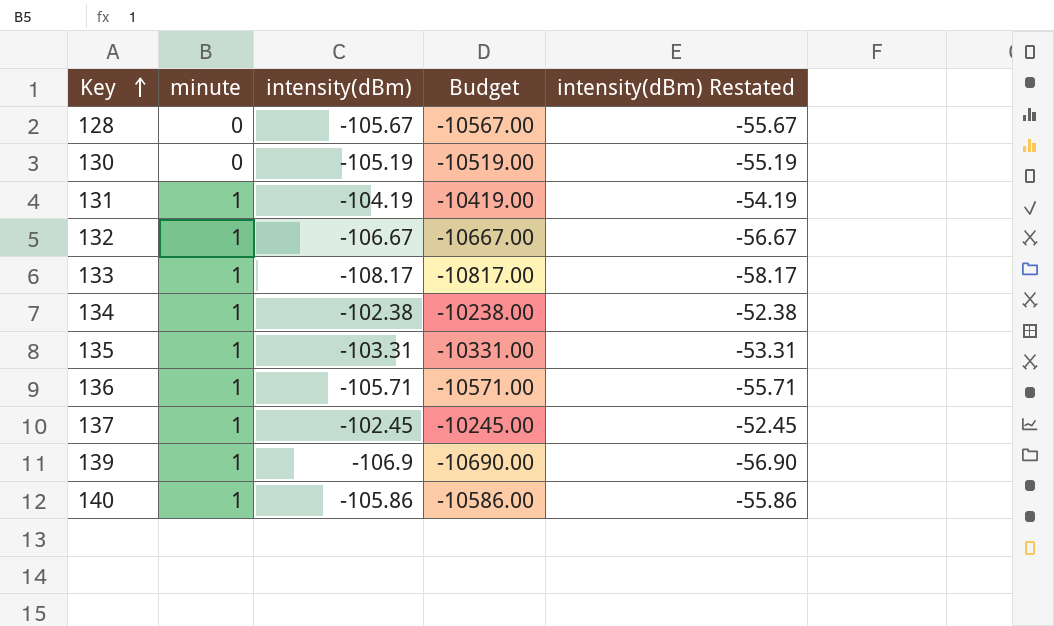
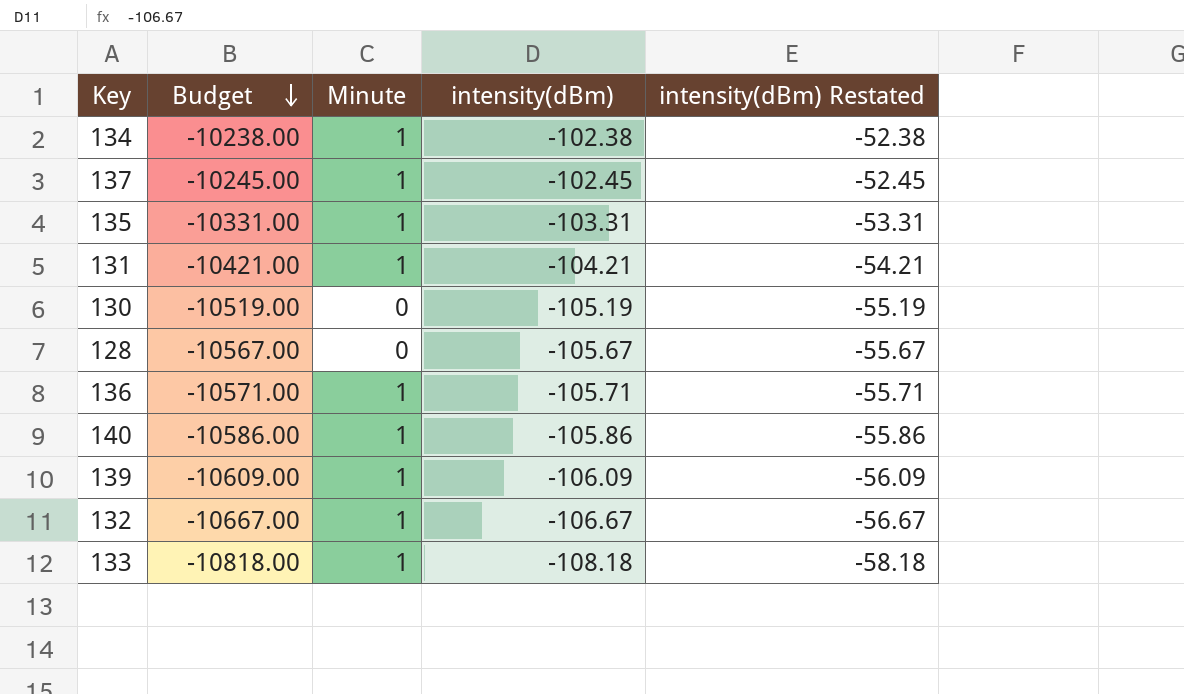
row order: Key ascending -> Budget descending
column Budget | position: 4 -> 2
column name: minute -> Minute
131 | Budget: -10419.00 -> -10421.00
131 | intensity(dBm): -104.19 -> -104.21
131 | intensity(dBm) Restated: -54.19 -> -54.21
139 | Budget: -10690.00 -> -10609.00
139 | intensity(dBm): -106.9 -> -106.09
139 | intensity(dBm) Restated: -56.90 -> -56.09
133 | Budget: -10817.00 -> -10818.00
133 | intensity(dBm): -108.17 -> -108.18
133 | intensity(dBm) Restated: -58.17 -> -58.18

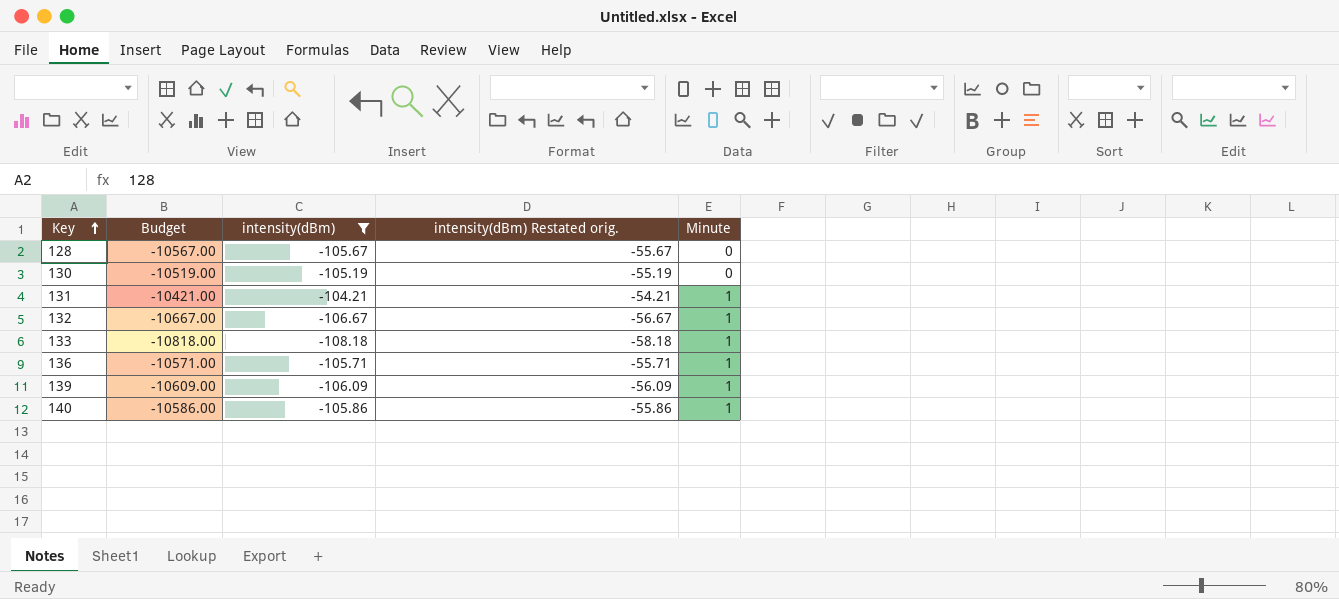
filter: none -> intensity(dBm) <= -104.21
row order: Budget descending -> Key ascending
column name: intensity(dBm) Restated -> intensity(dBm) Restated orig.
column Minute | position: 3 -> 5

